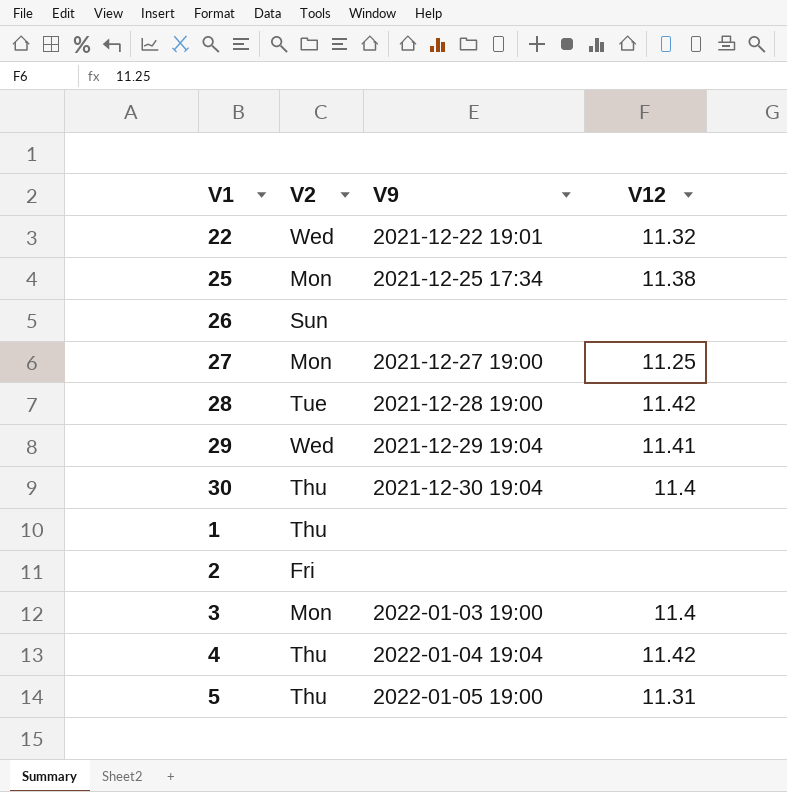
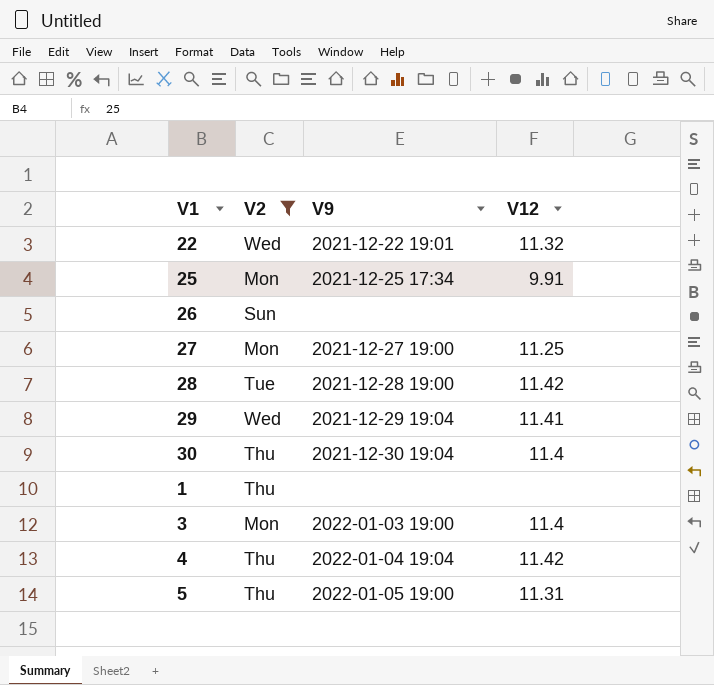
filter: none -> V2 != Fri
25 | V12: 11.38 -> 9.91

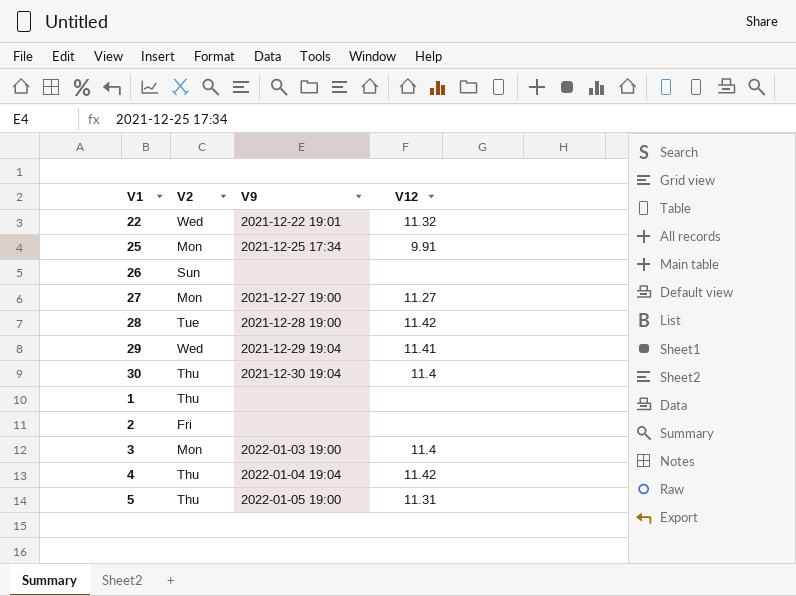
filter: V2 != Fri -> none
27 | V12: 11.25 -> 11.27

